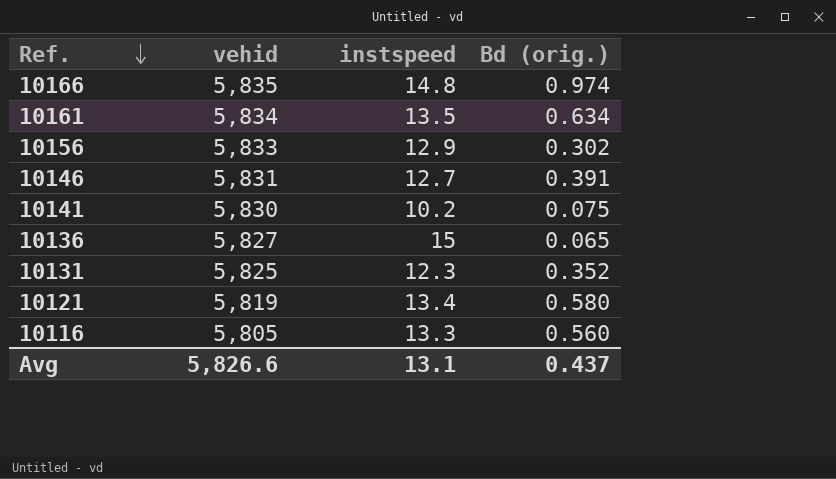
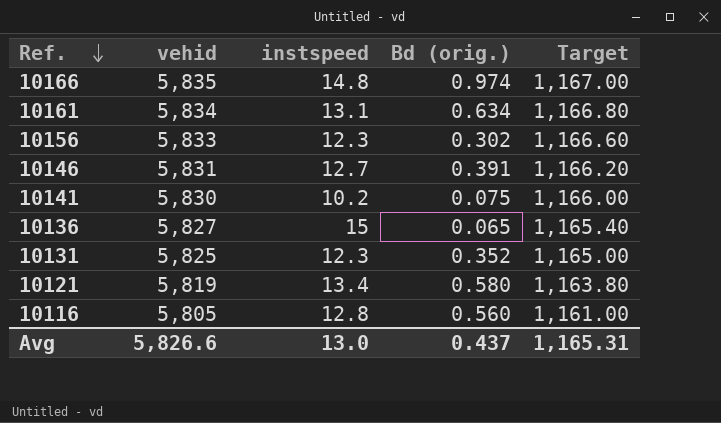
column Target | formula: none -> [vehid] * 0.2
10161 | instspeed: 13.5 -> 13.1
10156 | instspeed: 12.9 -> 12.3
10116 | instspeed: 13.3 -> 12.8
Avg | instspeed: 13.1 -> 13.0

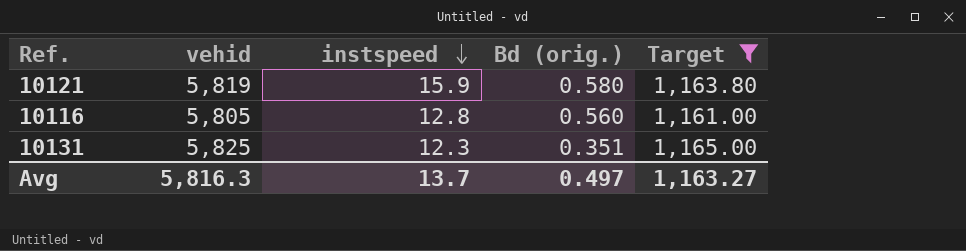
filter: none -> Target <= 1,165.00
row order: Ref. descending -> instspeed descending
10121 | instspeed: 13.4 -> 15.9
10131 | Bd (orig.): 0.352 -> 0.351
Avg | vehid: 5,826.6 -> 5,816.3
Avg | instspeed: 13.0 -> 13.7
Avg | Bd (orig.): 0.437 -> 0.497
Avg | Target: 1,165.31 -> 1,163.27

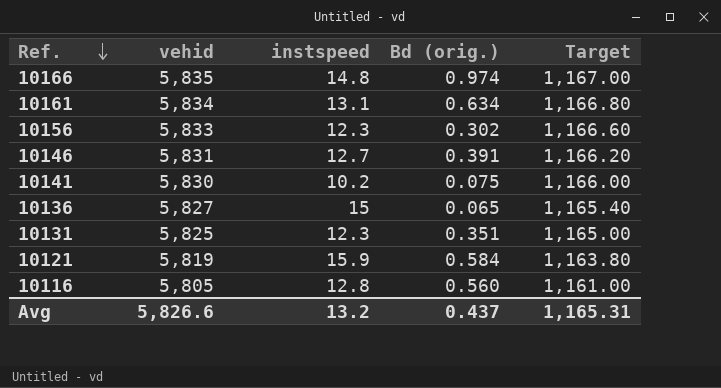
filter: Target <= 1,165.00 -> none
row order: instspeed descending -> Ref. descending
10121 | Bd (orig.): 0.580 -> 0.584
Avg | vehid: 5,816.3 -> 5,826.6
Avg | instspeed: 13.7 -> 13.2
Avg | Bd (orig.): 0.497 -> 0.437
Avg | Target: 1,163.27 -> 1,165.31

